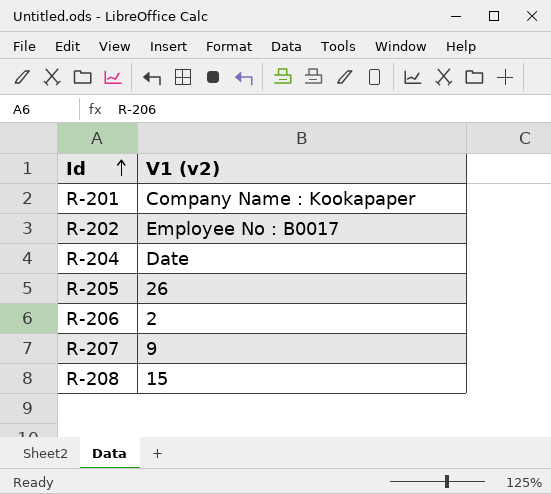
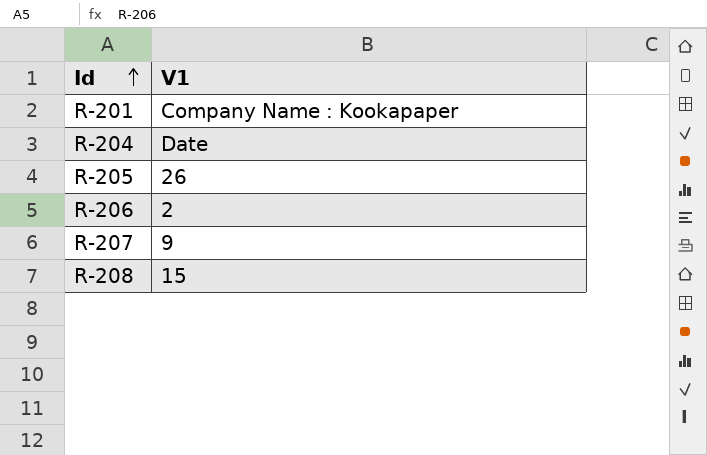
column name: V1 (v2) -> V1
row R-202: Employee No : B0017 -> none

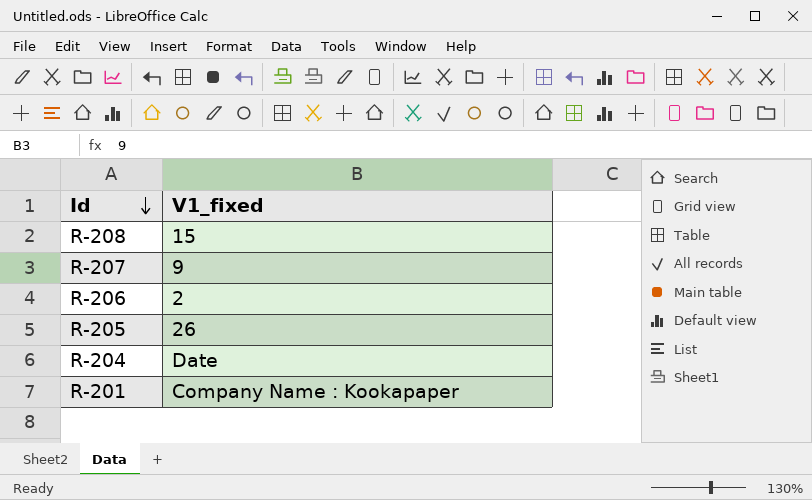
row order: Id ascending -> Id descending
column name: V1 -> V1_fixed

